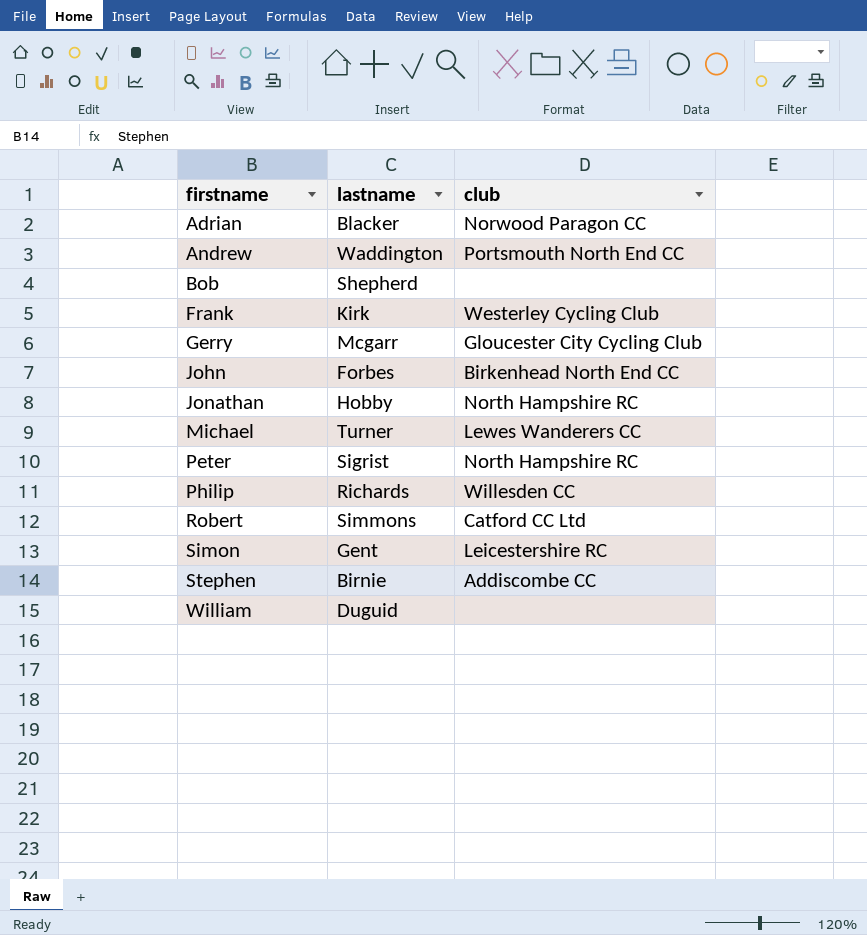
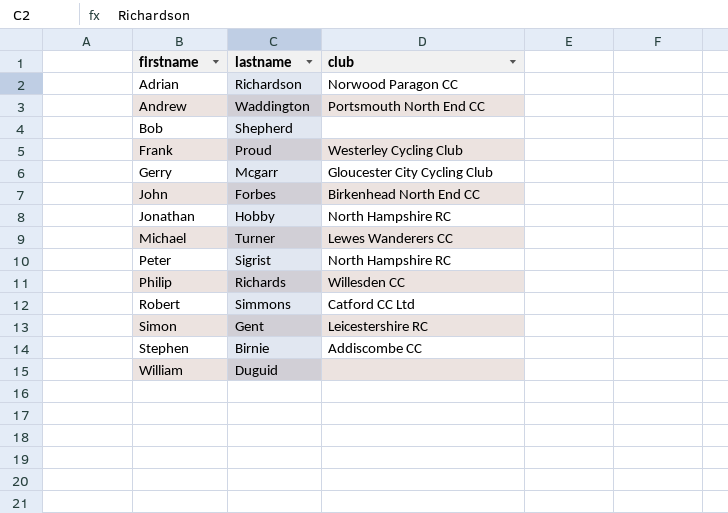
Adrian | lastname: Blacker -> Richardson
Frank | lastname: Kirk -> Proud

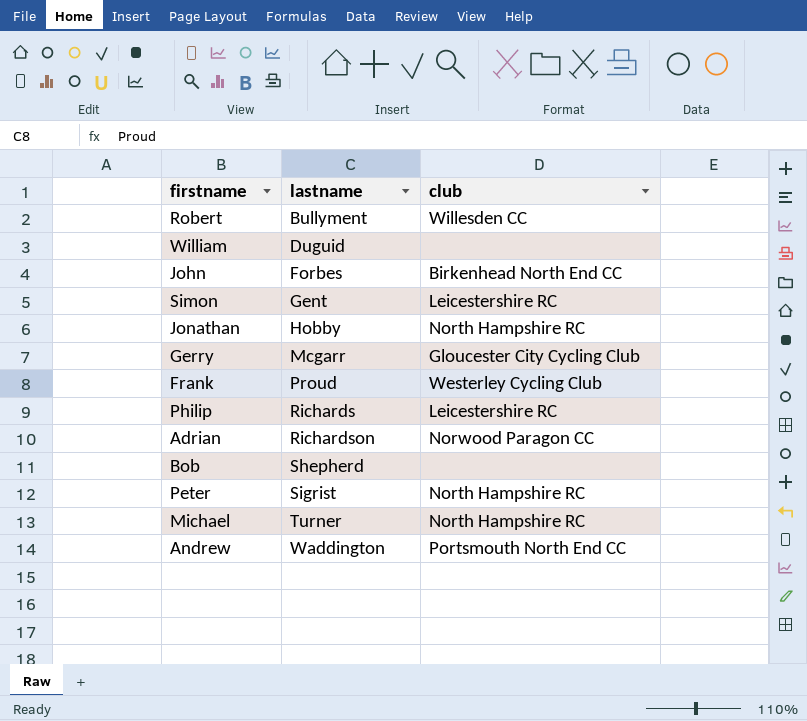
row order: firstname ascending -> lastname ascending
row Stephen: Birnie | Addiscombe CC -> none
Robert | lastname: Simmons -> Bullyment
Robert | club: Catford CC Ltd -> Willesden CC
Philip | club: Willesden CC -> Leicestershire RC
Michael | club: Lewes Wanderers CC -> North Hampshire RC

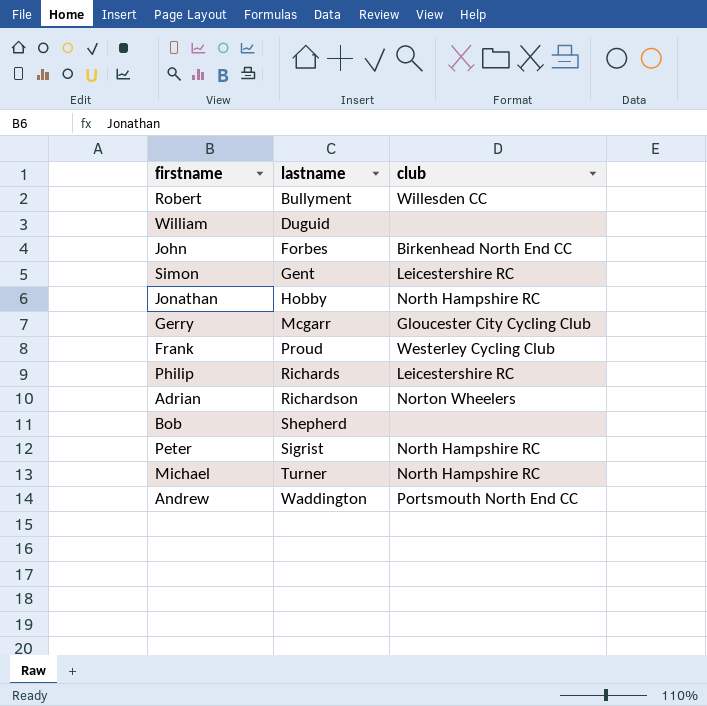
Adrian | club: Norwood Paragon CC -> Norton Wheelers

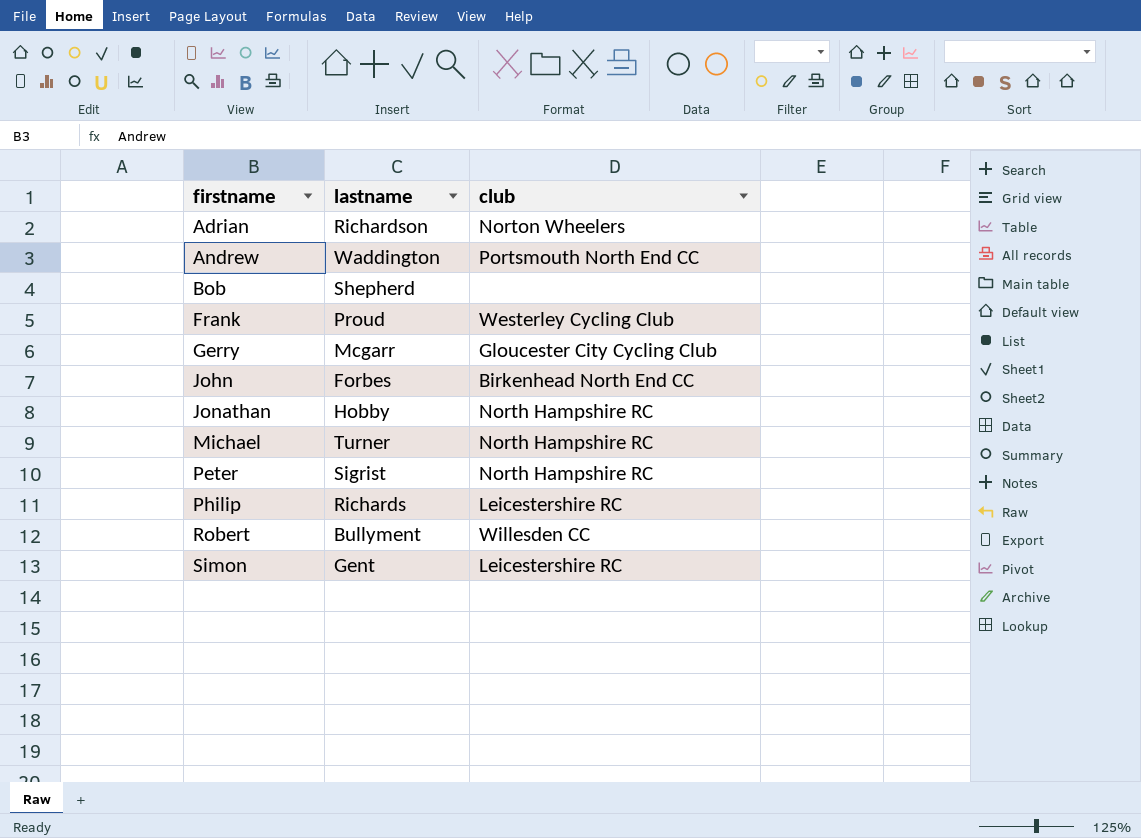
row order: lastname ascending -> firstname ascending
row William: Duguid | none -> none

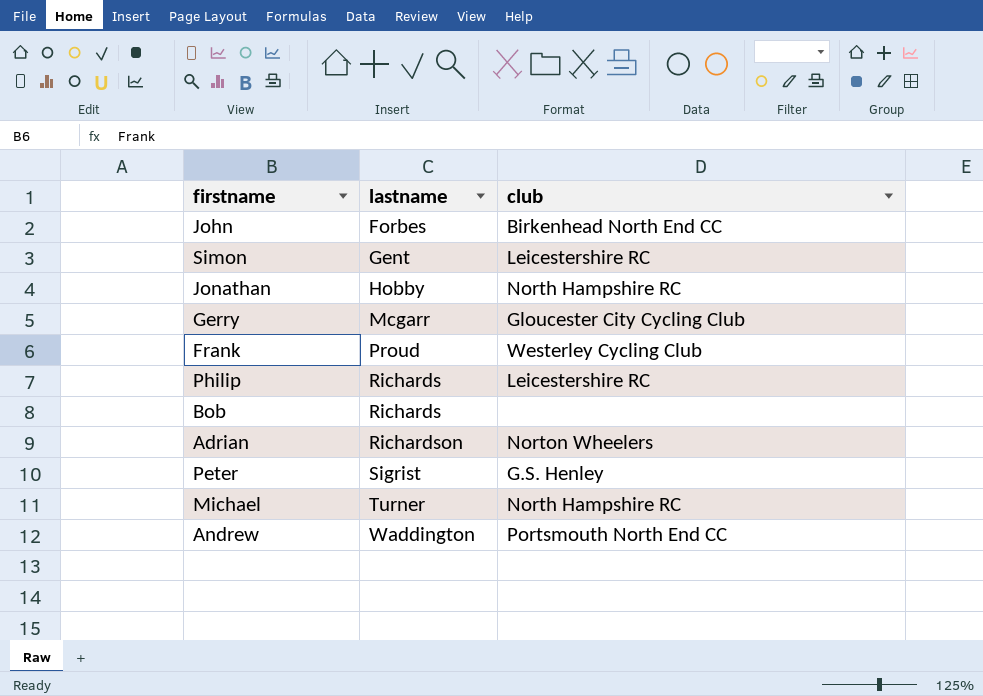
row order: firstname ascending -> lastname ascending
row Robert: Bullyment | Willesden CC -> none
Bob | lastname: Shepherd -> Richards
Peter | club: North Hampshire RC -> G.S. Henley

